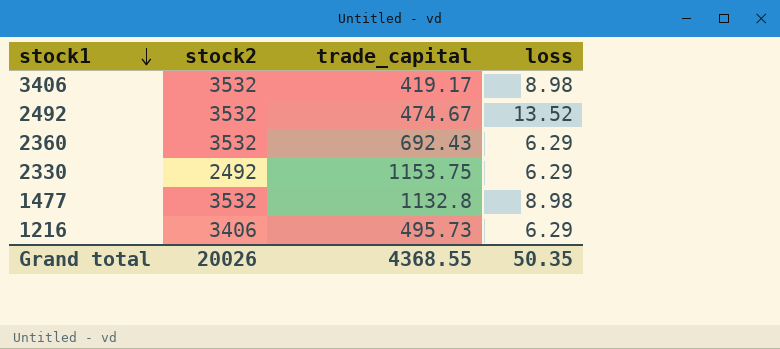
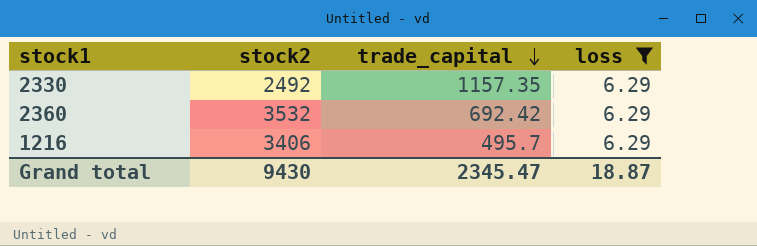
filter: none -> loss = 6.29
row order: stock1 descending -> trade_capital descending
2330 | trade_capital: 1153.75 -> 1157.35
2360 | trade_capital: 692.43 -> 692.42
1216 | trade_capital: 495.73 -> 495.7
Grand total | stock2: 20026 -> 9430
Grand total | trade_capital: 4368.55 -> 2345.47
Grand total | loss: 50.35 -> 18.87

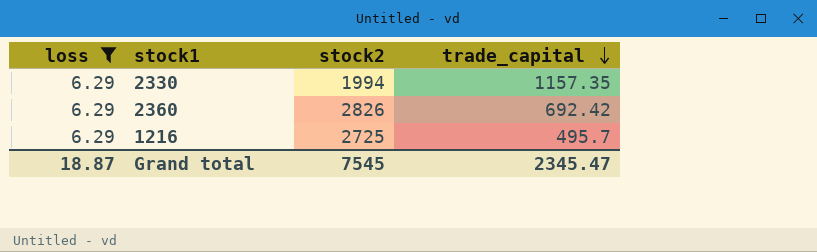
column loss | position: 4 -> 1
2330 | stock2: 2492 -> 1994
2360 | stock2: 3532 -> 2826
1216 | stock2: 3406 -> 2725
Grand total | stock2: 9430 -> 7545

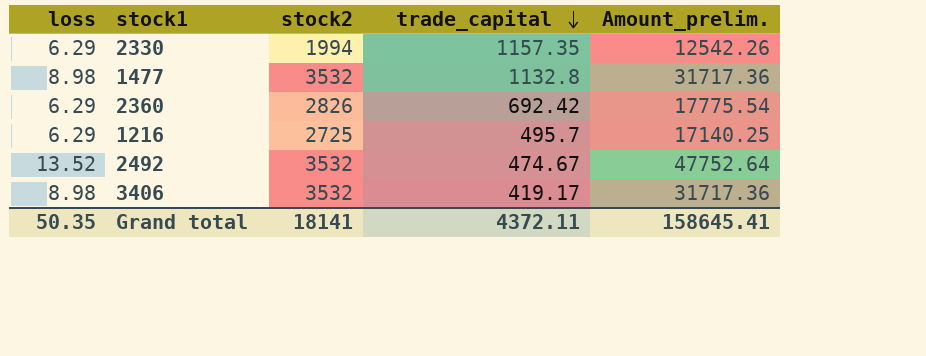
filter: loss = 6.29 -> none
column Amount_prelim. | formula: none -> [loss] * [stock2]
Grand total | loss: 18.87 -> 50.35
Grand total | stock2: 7545 -> 18141
Grand total | trade_capital: 2345.47 -> 4372.11

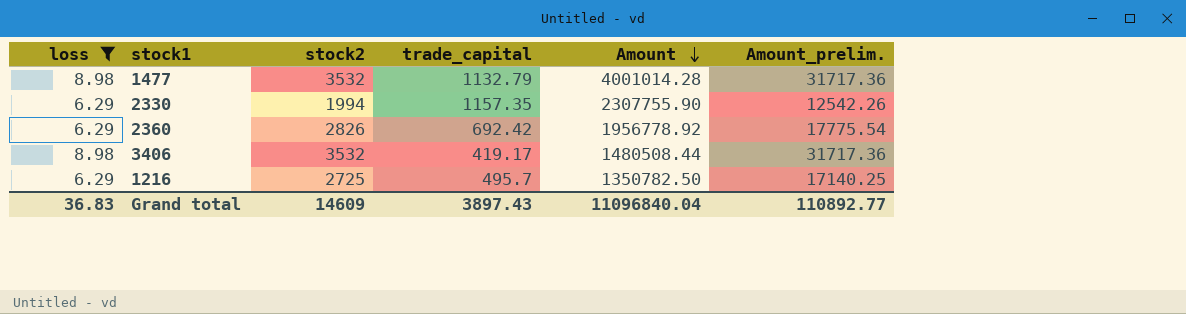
filter: none -> loss != 13.52
row order: trade_capital descending -> Amount descending
column Amount | formula: none -> [stock2] * [trade_capital]
1477 | trade_capital: 1132.8 -> 1132.79
Grand total | loss: 50.35 -> 36.83
Grand total | stock2: 18141 -> 14609
Grand total | trade_capital: 4372.11 -> 3897.43
Grand total | Amount_prelim.: 158645.41 -> 110892.77

